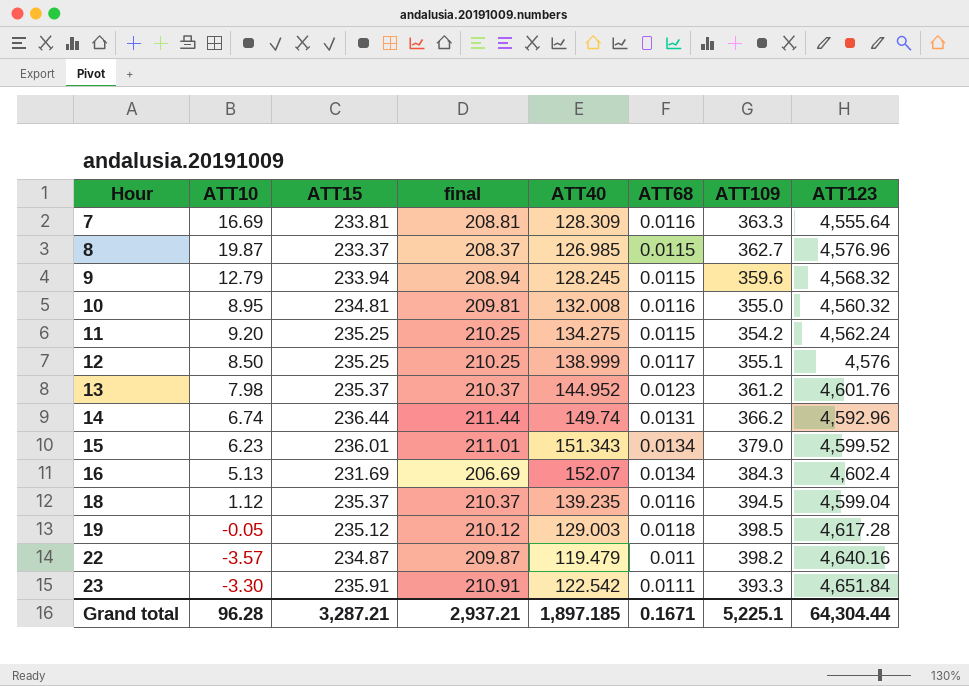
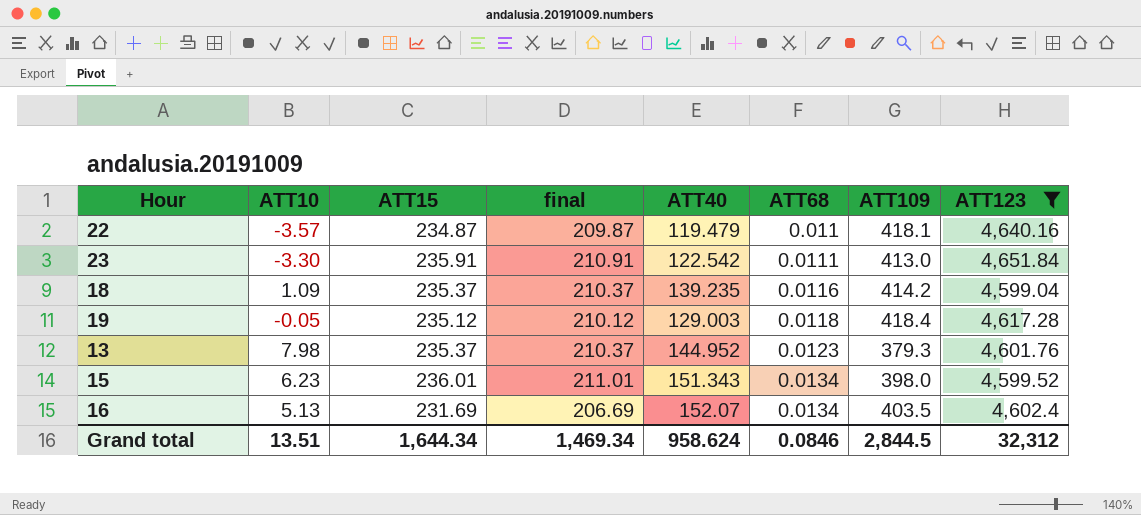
filter: none -> ATT123 >= 4,599.04
row order: Hour ascending -> ATT68 ascending
22 | ATT109: 398.2 -> 418.1
23 | ATT109: 393.3 -> 413.0
18 | ATT10: 1.12 -> 1.09
18 | ATT109: 394.5 -> 414.2
19 | ATT109: 398.5 -> 418.4
13 | ATT109: 361.2 -> 379.3
15 | ATT109: 379.0 -> 398.0
16 | ATT109: 384.3 -> 403.5
Grand total | ATT10: 96.28 -> 13.51
Grand total | ATT15: 3,287.21 -> 1,644.34
Grand total | final: 2,937.21 -> 1,469.34
Grand total | ATT40: 1,897.185 -> 958.624
Grand total | ATT68: 0.1671 -> 0.0846
Grand total | ATT109: 5,225.1 -> 2,844.5
Grand total | ATT123: 64,304.44 -> 32,312

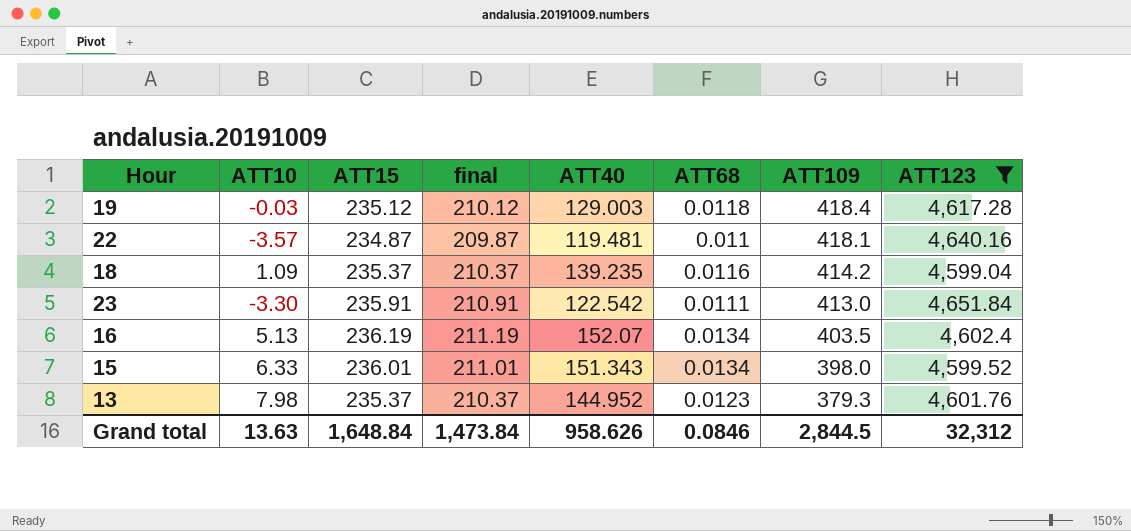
row order: ATT68 ascending -> ATT109 descending
19 | ATT10: -0.05 -> -0.03
22 | ATT40: 119.479 -> 119.481
16 | ATT15: 231.69 -> 236.19
16 | final: 206.69 -> 211.19
15 | ATT10: 6.23 -> 6.33
Grand total | ATT10: 13.51 -> 13.63
Grand total | ATT15: 1,644.34 -> 1,648.84
Grand total | final: 1,469.34 -> 1,473.84
Grand total | ATT40: 958.624 -> 958.626

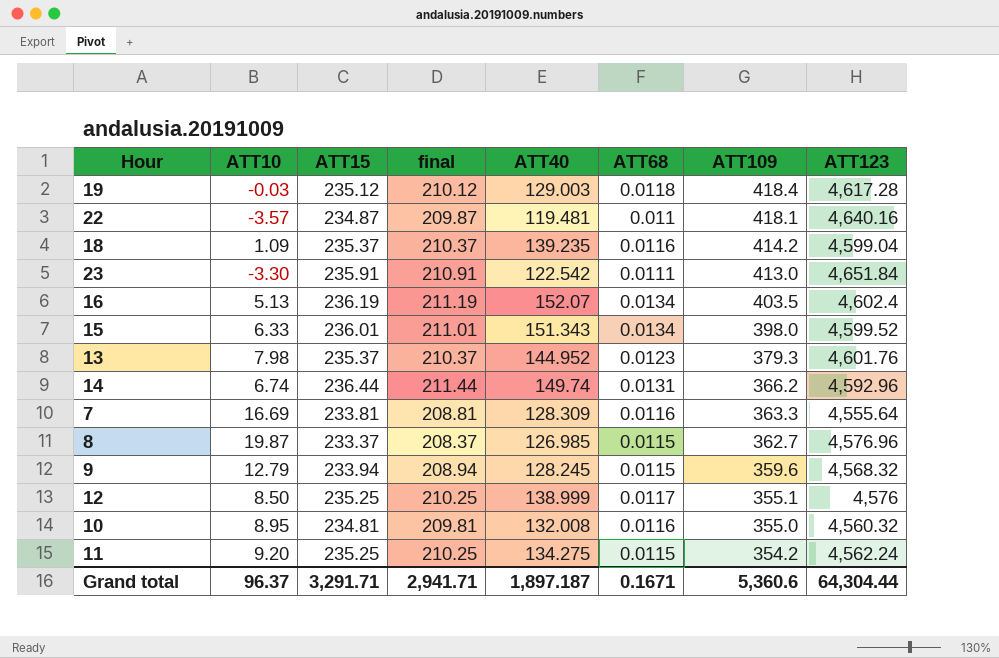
filter: ATT123 >= 4,599.04 -> none
Grand total | ATT10: 13.63 -> 96.37
Grand total | ATT15: 1,648.84 -> 3,291.71
Grand total | final: 1,473.84 -> 2,941.71
Grand total | ATT40: 958.626 -> 1,897.187
Grand total | ATT68: 0.0846 -> 0.1671
Grand total | ATT109: 2,844.5 -> 5,360.6
Grand total | ATT123: 32,312 -> 64,304.44

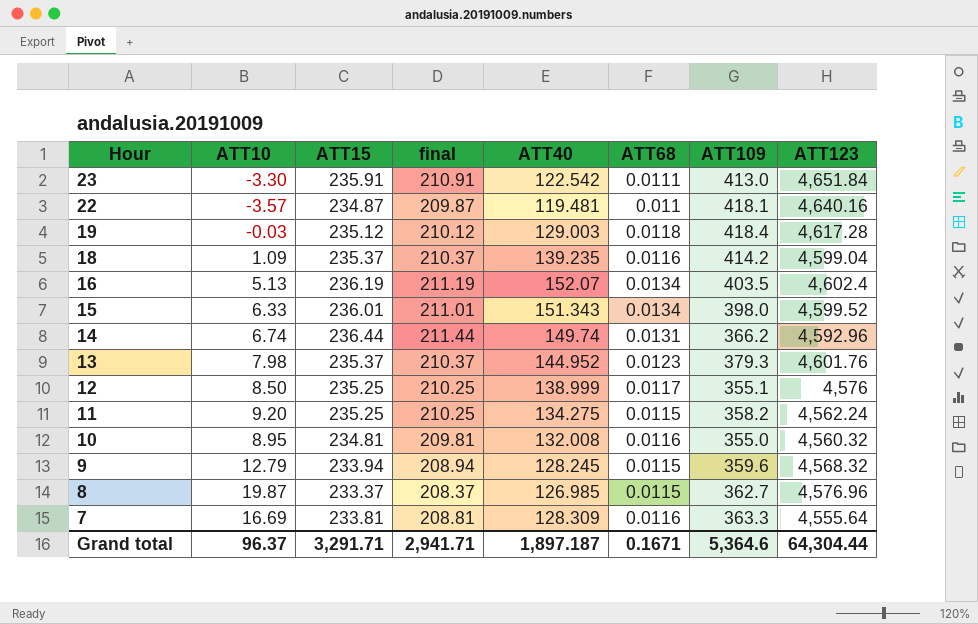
row order: ATT109 descending -> Hour descending
11 | ATT109: 354.2 -> 358.2
Grand total | ATT109: 5,360.6 -> 5,364.6

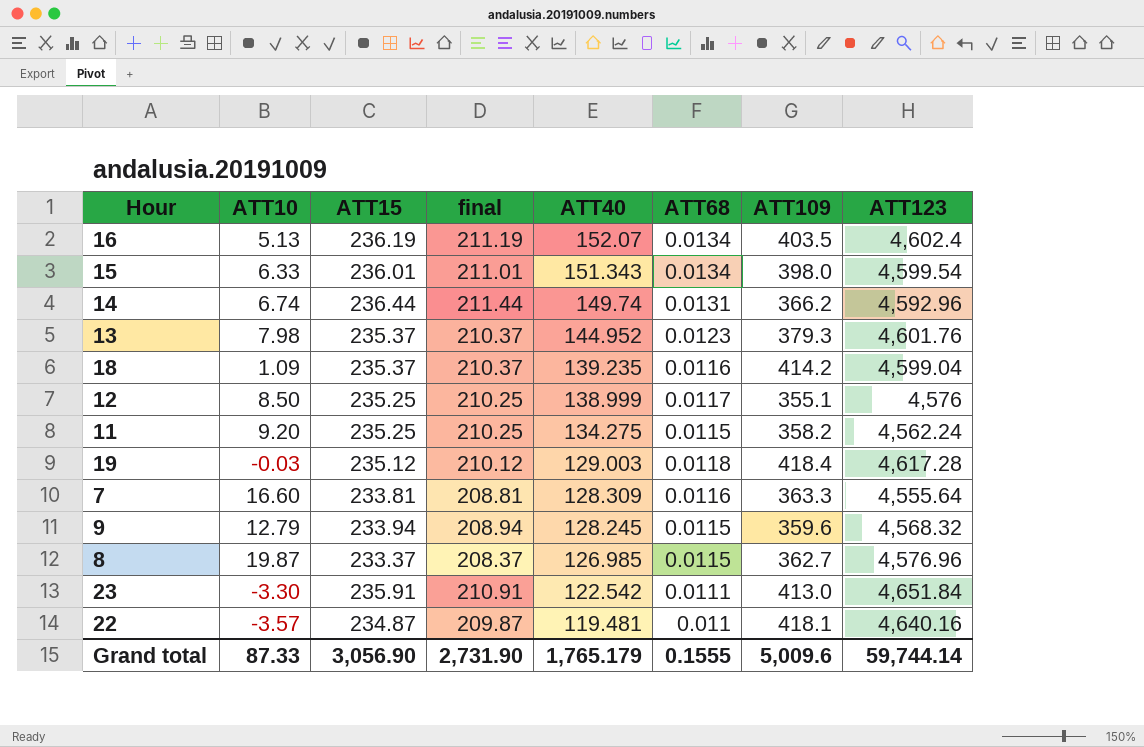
row order: Hour descending -> ATT40 descending
row 10: 8.95 | 234.81 | 209.81 | 132.008 | 0.0116 | 355.0 | 4,560.32 -> none
15 | ATT123: 4,599.52 -> 4,599.54
7 | ATT10: 16.69 -> 16.60
Grand total | ATT10: 96.37 -> 87.33
Grand total | ATT15: 3,291.71 -> 3,056.90
Grand total | final: 2,941.71 -> 2,731.90
Grand total | ATT40: 1,897.187 -> 1,765.179
Grand total | ATT68: 0.1671 -> 0.1555
Grand total | ATT109: 5,364.6 -> 5,009.6
Grand total | ATT123: 64,304.44 -> 59,744.14

